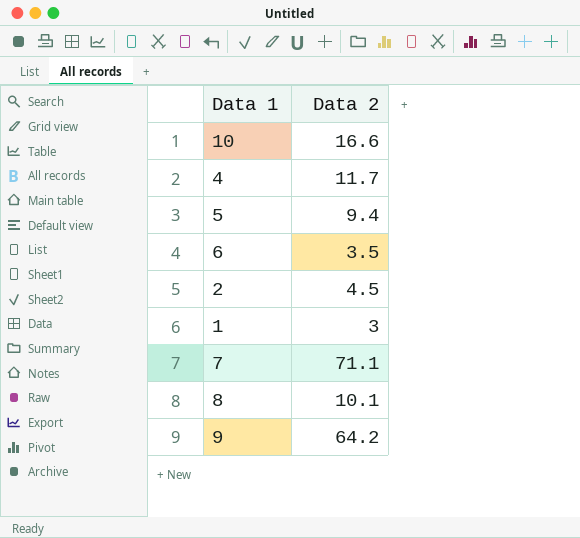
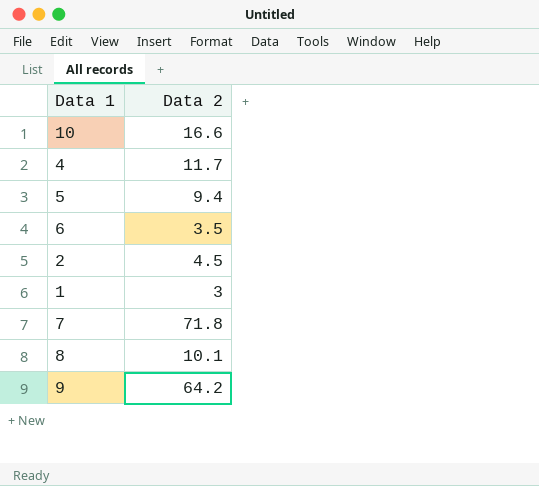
7 | Data 2: 71.1 -> 71.8

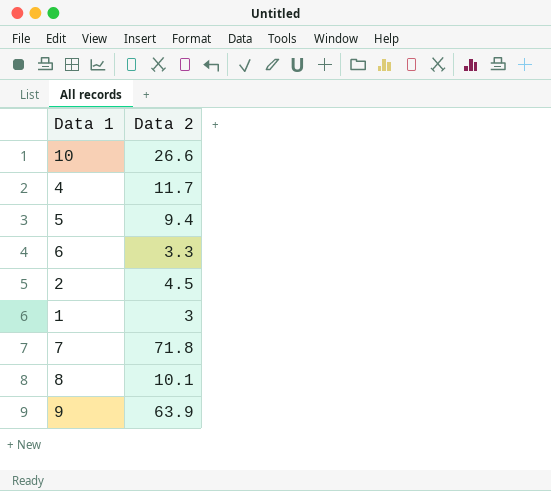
10 | Data 2: 16.6 -> 26.6
6 | Data 2: 3.5 -> 3.3
9 | Data 2: 64.2 -> 63.9

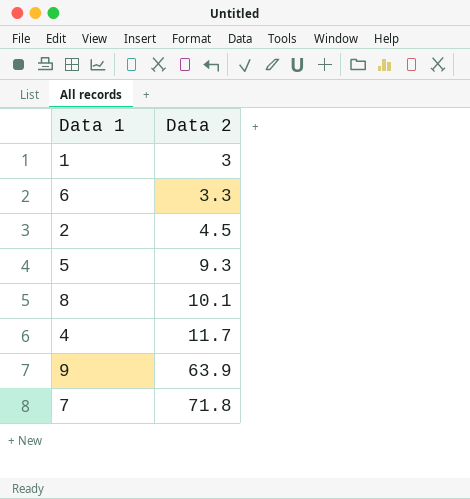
row order: none -> Data 2 ascending
row 10: 26.6 -> none
5 | Data 2: 9.4 -> 9.3

